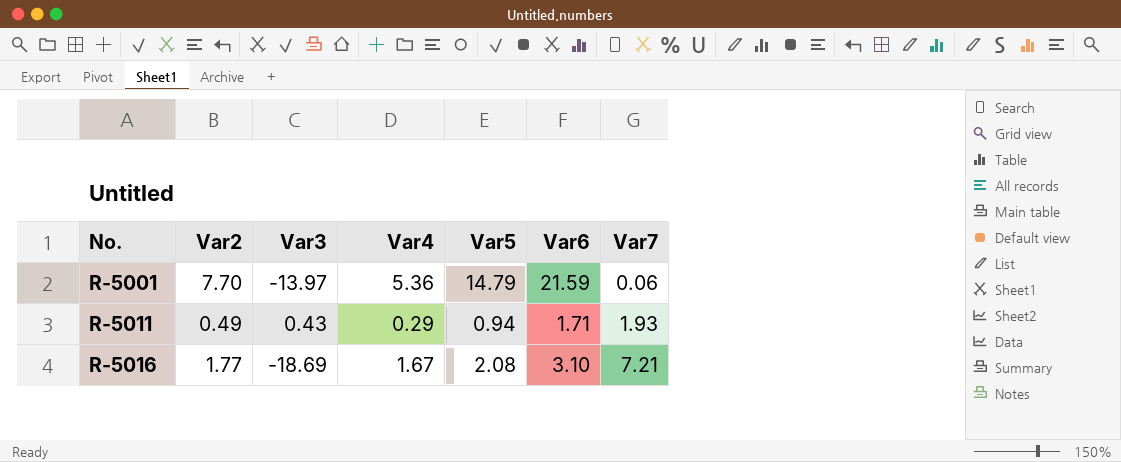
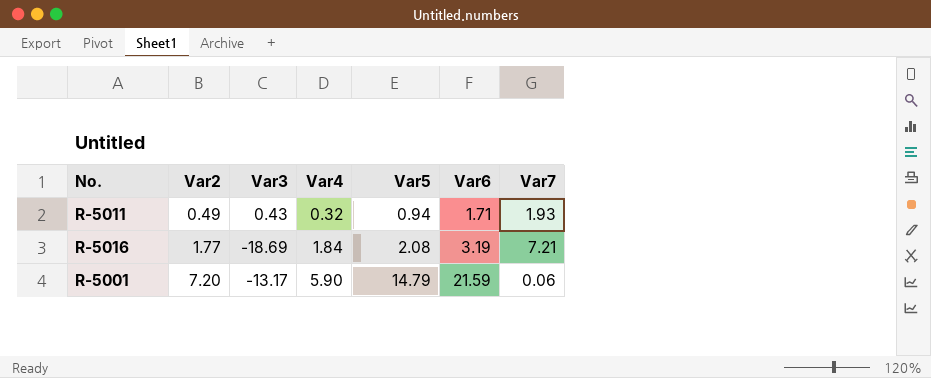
row order: No. ascending -> Var2 ascending
R-5011 | Var4: 0.29 -> 0.32
R-5016 | Var4: 1.67 -> 1.84
R-5016 | Var6: 3.10 -> 3.19
R-5001 | Var2: 7.70 -> 7.20
R-5001 | Var3: -13.97 -> -13.17
R-5001 | Var4: 5.36 -> 5.90

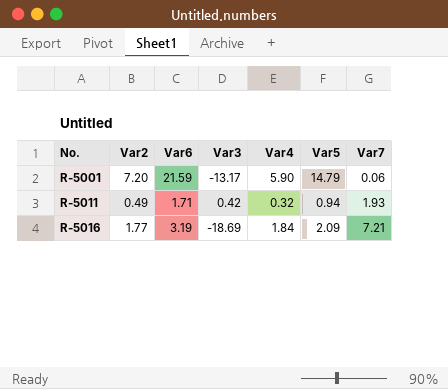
row order: Var2 ascending -> No. ascending
column Var6 | position: 6 -> 3
R-5011 | Var3: 0.43 -> 0.42
R-5016 | Var5: 2.08 -> 2.09

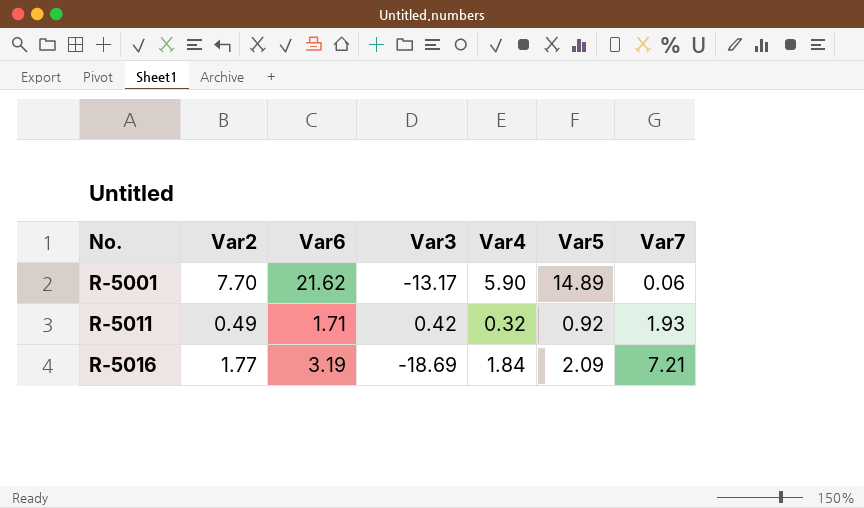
R-5001 | Var2: 7.20 -> 7.70
R-5001 | Var6: 21.59 -> 21.62
R-5001 | Var5: 14.79 -> 14.89
R-5011 | Var5: 0.94 -> 0.92

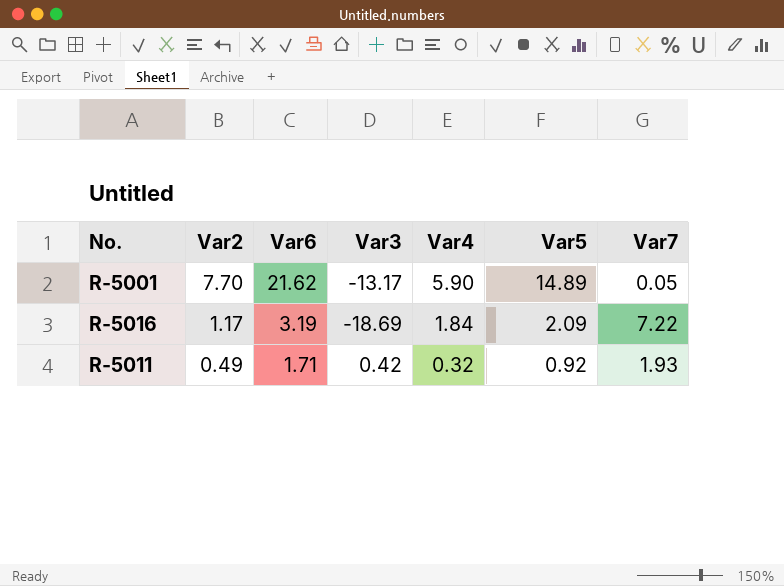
row order: No. ascending -> Var2 descending
R-5001 | Var7: 0.06 -> 0.05
R-5016 | Var2: 1.77 -> 1.17
R-5016 | Var7: 7.21 -> 7.22

